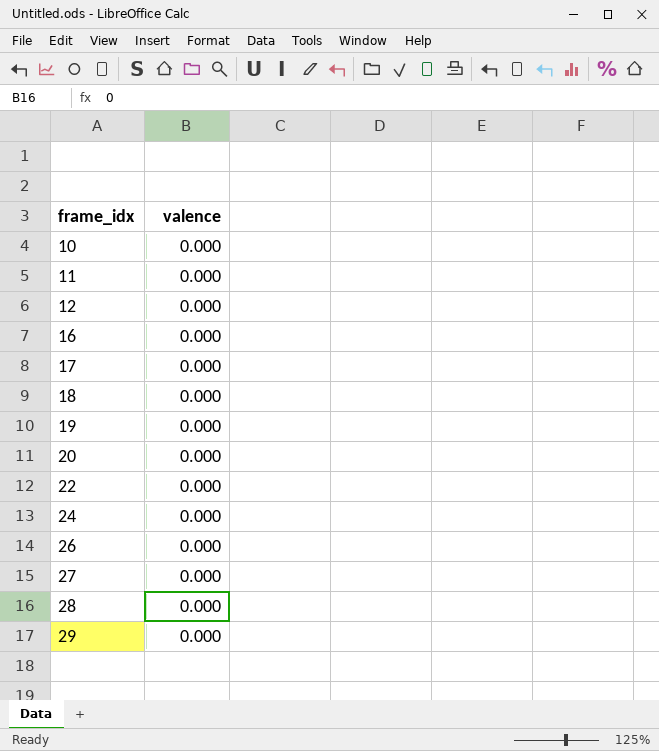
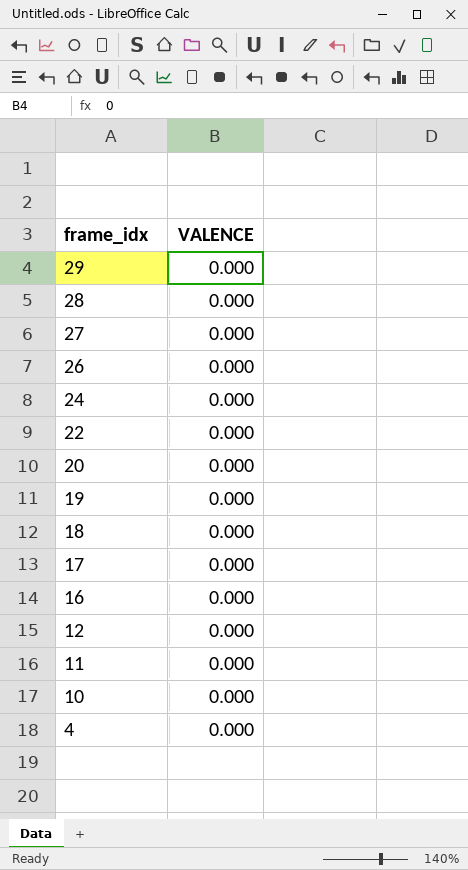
row order: frame_idx ascending -> frame_idx descending
column name: valence -> VALENCE
row 4: none -> 0.000

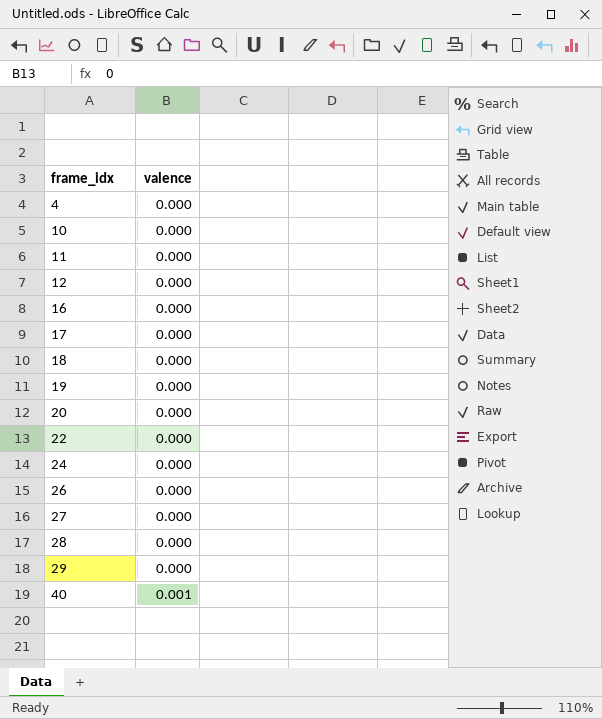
row order: frame_idx descending -> frame_idx ascending
column name: VALENCE -> valence
row 40: none -> 0.001

